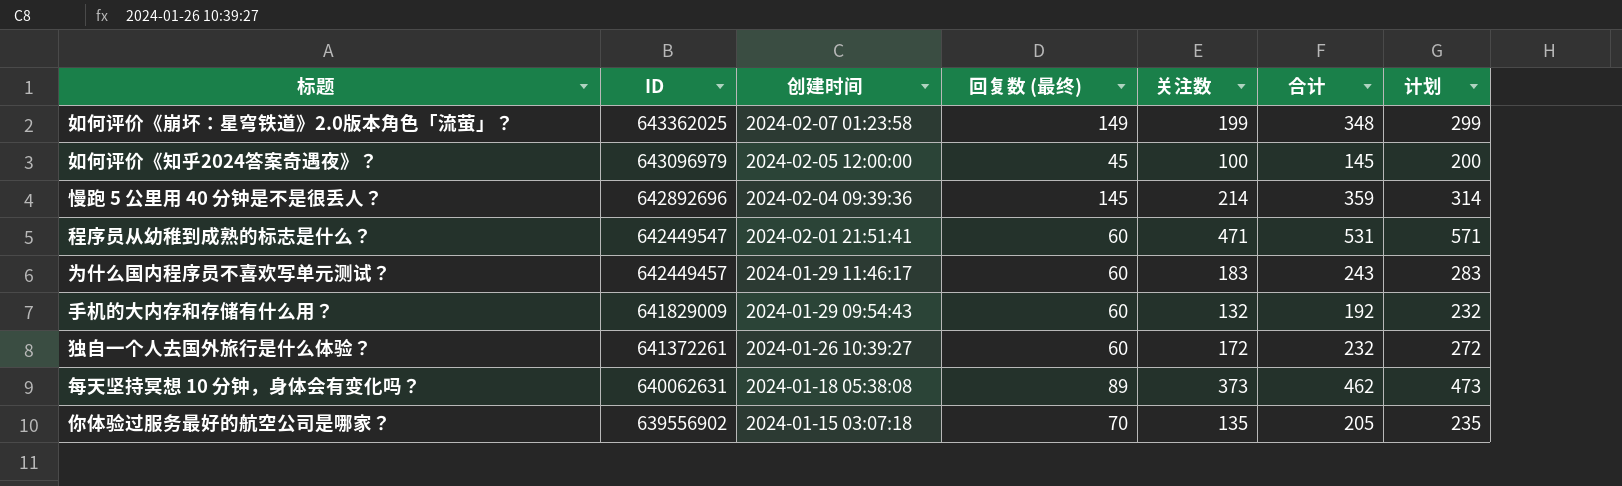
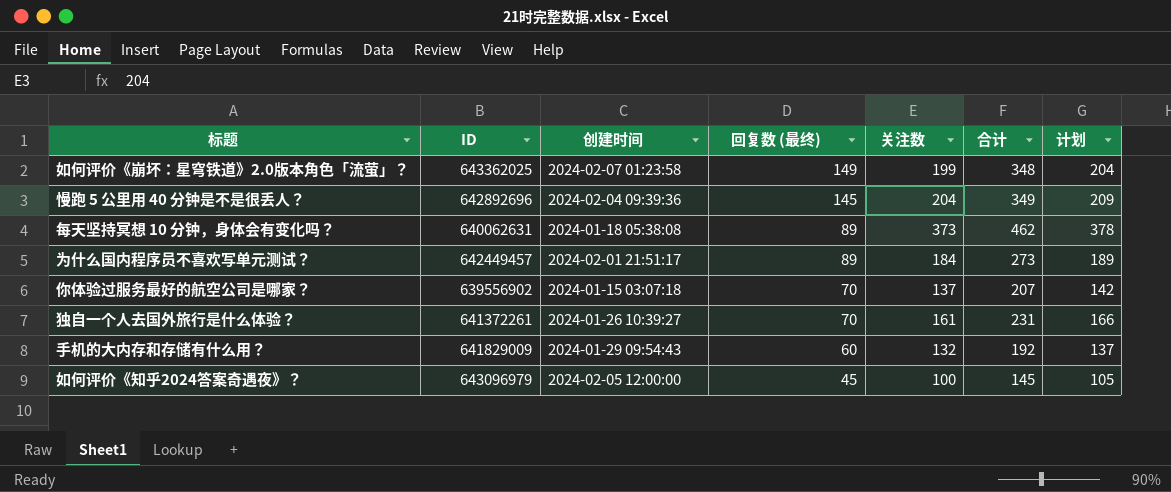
row order: ID descending -> 回复数 (最终) descending
column 计划 | formula: [关注数] + 100 -> [关注数] + 5
row 程序员从幼稚到成熟的标志是什么？: 642449547 | 2024-02-01 21:51:41 | 60 | 471 | 531 | 571 -> none
慢跑 5 公里用 40 分钟是不是很丢人？ | 关注数: 214 -> 204
慢跑 5 公里用 40 分钟是不是很丢人？ | 合计: 359 -> 349
为什么国内程序员不喜欢写单元测试？ | 创建时间: 2024-01-29 11:46:17 -> 2024-02-01 21:51:17
为什么国内程序员不喜欢写单元测试？ | 回复数 (最终): 60 -> 89
为什么国内程序员不喜欢写单元测试？ | 关注数: 183 -> 184
为什么国内程序员不喜欢写单元测试？ | 合计: 243 -> 273
你体验过服务最好的航空公司是哪家？ | 关注数: 135 -> 137
你体验过服务最好的航空公司是哪家？ | 合计: 205 -> 207
独自一个人去国外旅行是什么体验？ | 回复数 (最终): 60 -> 70
独自一个人去国外旅行是什么体验？ | 关注数: 172 -> 161
独自一个人去国外旅行是什么体验？ | 合计: 232 -> 231

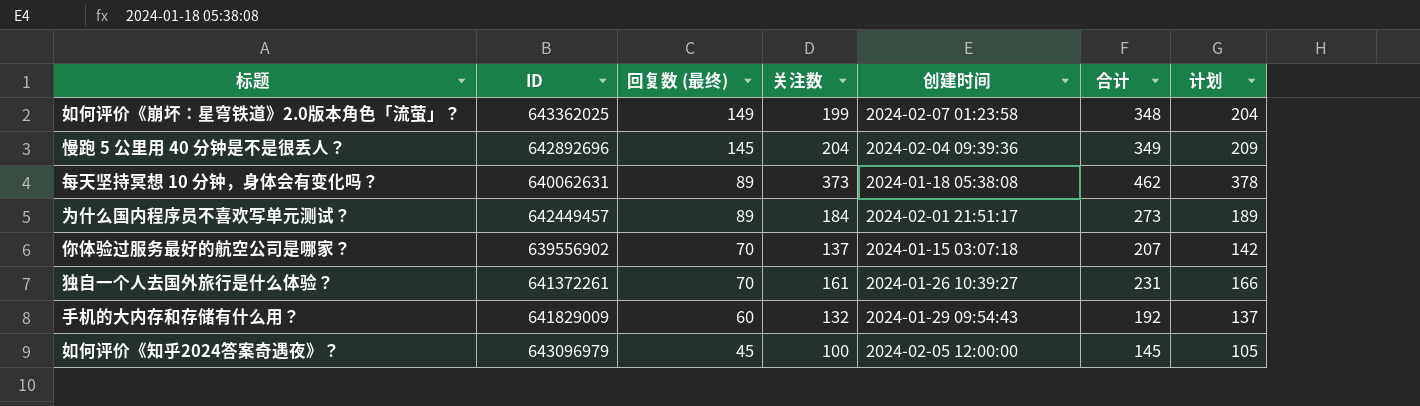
column 创建时间 | position: 3 -> 5

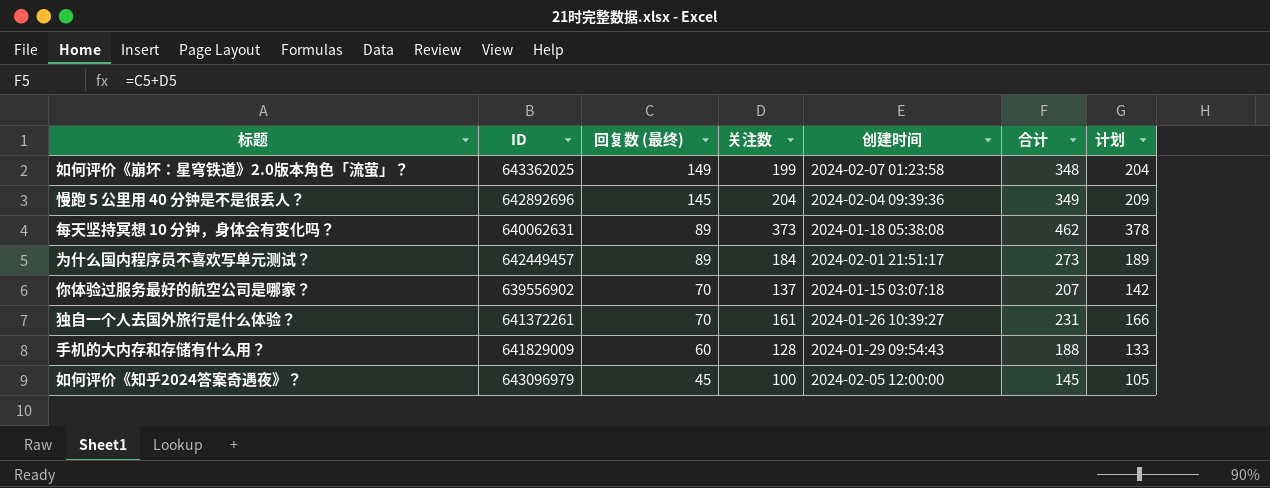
手机的大内存和存储有什么用？ | 关注数: 132 -> 128
手机的大内存和存储有什么用？ | 合计: 192 -> 188
手机的大内存和存储有什么用？ | 计划: 137 -> 133

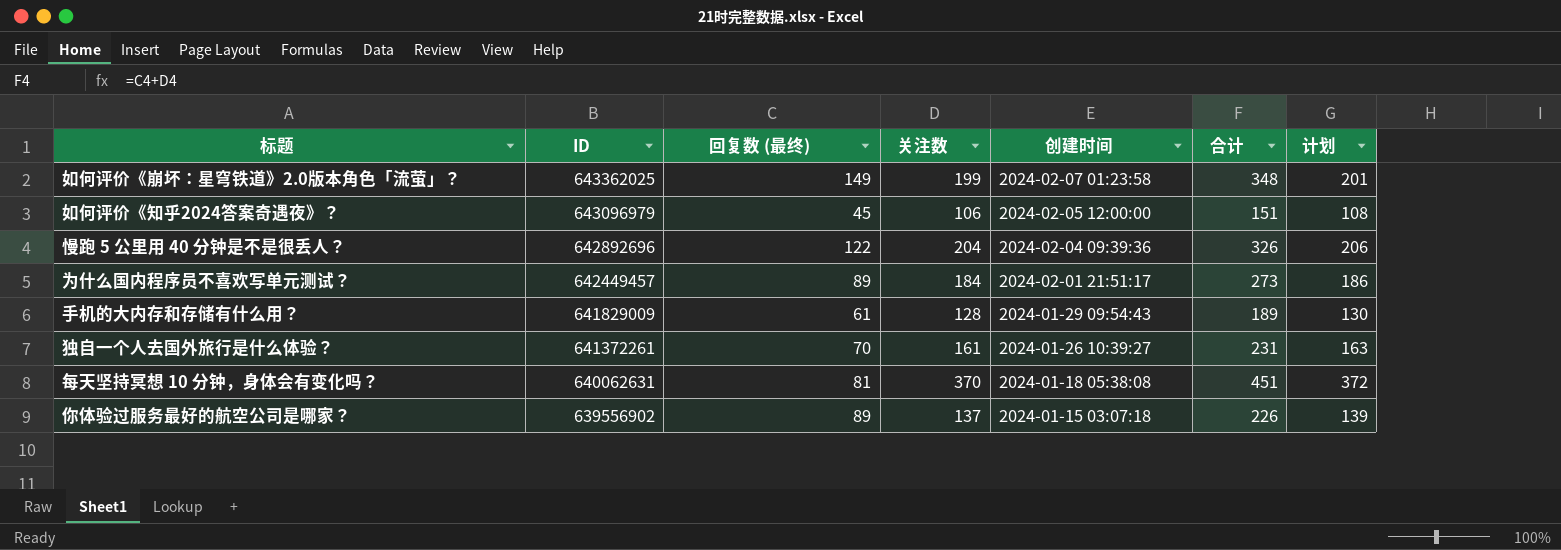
row order: 回复数 (最终) descending -> ID descending
column 计划 | formula: [关注数] + 5 -> [关注数] + 2
如何评价《知乎2024答案奇遇夜》？ | 关注数: 100 -> 106
如何评价《知乎2024答案奇遇夜》？ | 合计: 145 -> 151
慢跑 5 公里用 40 分钟是不是很丢人？ | 回复数 (最终): 145 -> 122
慢跑 5 公里用 40 分钟是不是很丢人？ | 合计: 349 -> 326
手机的大内存和存储有什么用？ | 回复数 (最终): 60 -> 61
手机的大内存和存储有什么用？ | 合计: 188 -> 189
每天坚持冥想 10 分钟，身体会有变化吗？ | 回复数 (最终): 89 -> 81
每天坚持冥想 10 分钟，身体会有变化吗？ | 关注数: 373 -> 370
每天坚持冥想 10 分钟，身体会有变化吗？ | 合计: 462 -> 451
你体验过服务最好的航空公司是哪家？ | 回复数 (最终): 70 -> 89
你体验过服务最好的航空公司是哪家？ | 合计: 207 -> 226

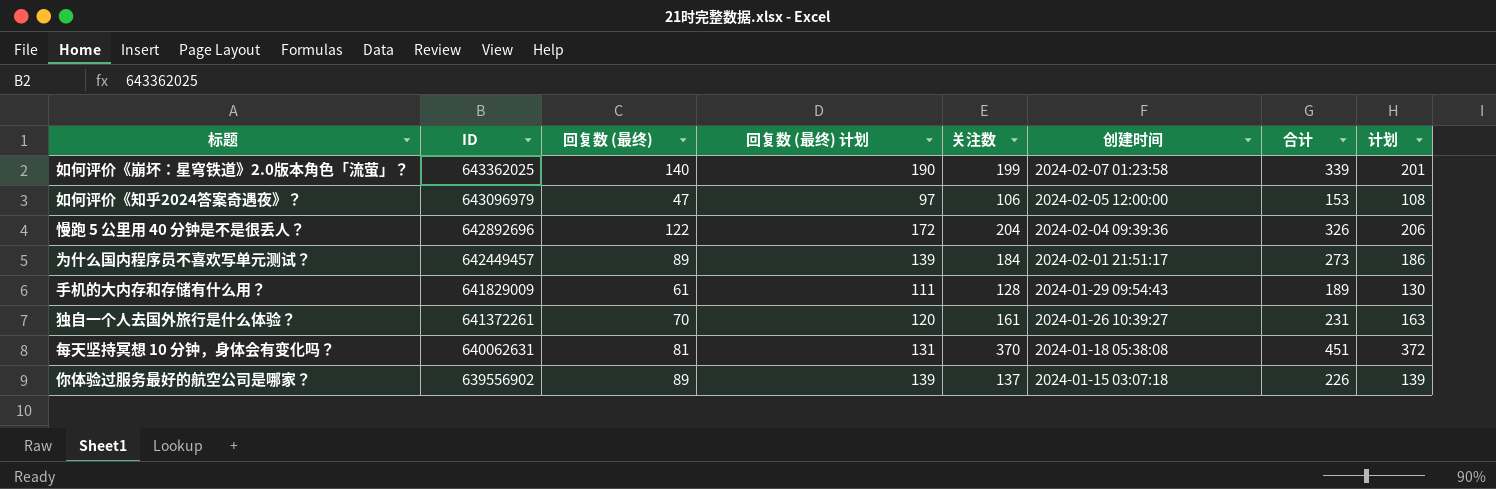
column 回复数 (最终) 计划 | formula: none -> [回复数 (最终)] + 50
如何评价《崩坏：星穹铁道》2.0版本角色「流萤」？ | 回复数 (最终): 149 -> 140
如何评价《崩坏：星穹铁道》2.0版本角色「流萤」？ | 合计: 348 -> 339
如何评价《知乎2024答案奇遇夜》？ | 回复数 (最终): 45 -> 47
如何评价《知乎2024答案奇遇夜》？ | 合计: 151 -> 153

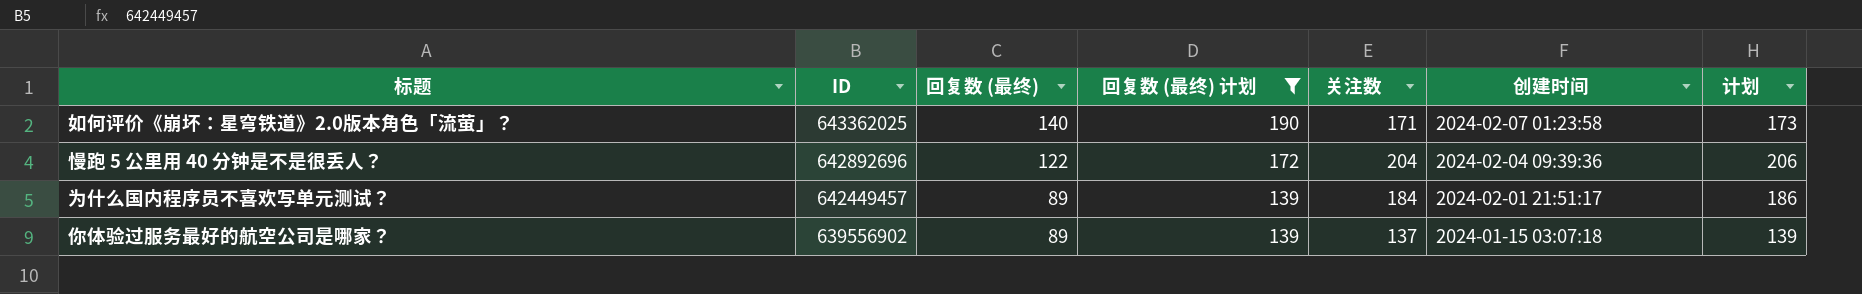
filter: none -> 回复数 (最终) 计划 >= 139
column 合计 | formula: [回复数 (最终)] + [关注数] -> none
如何评价《崩坏：星穹铁道》2.0版本角色「流萤」？ | 关注数: 199 -> 171
如何评价《崩坏：星穹铁道》2.0版本角色「流萤」？ | 计划: 201 -> 173

